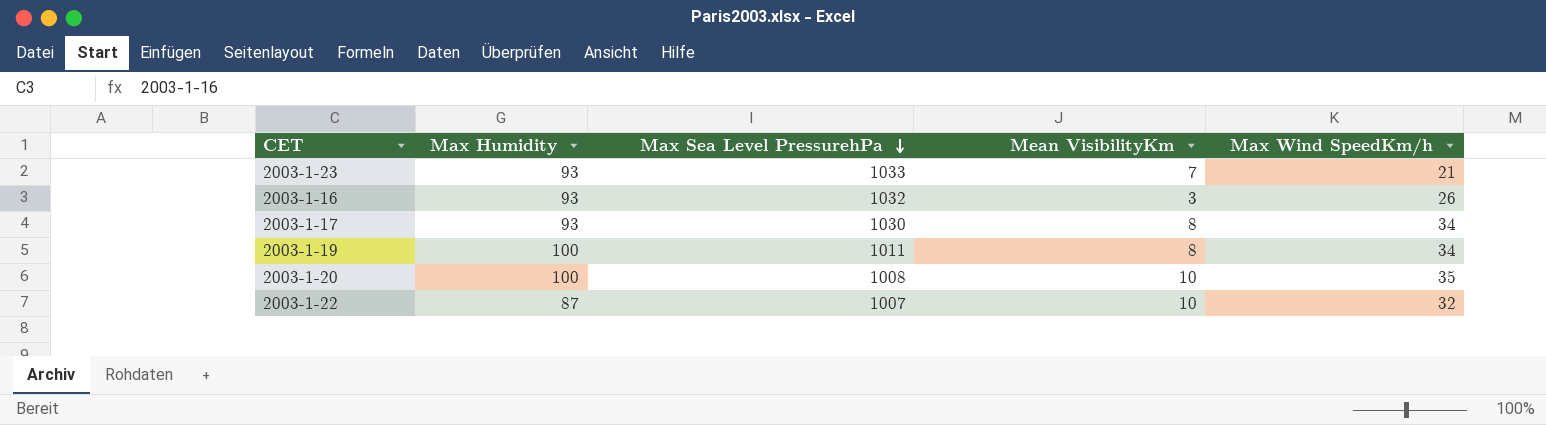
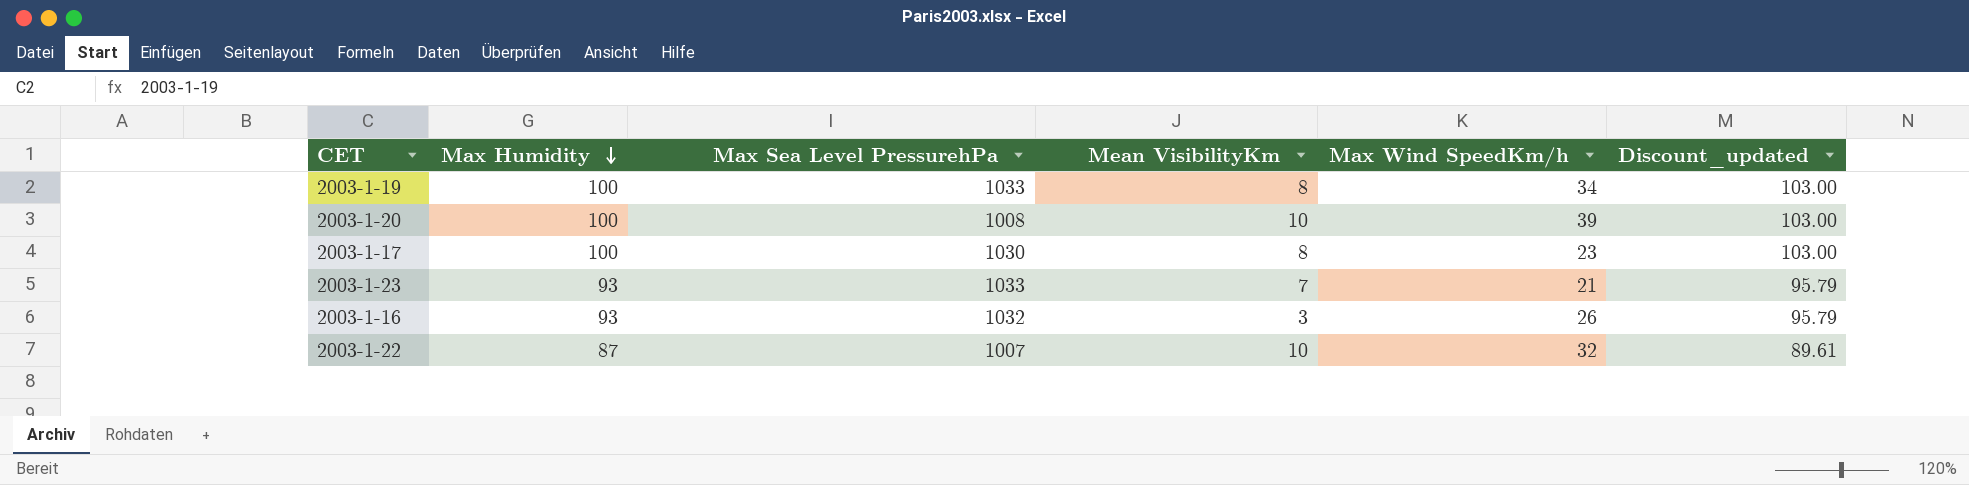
row order: Max Sea Level PressurehPa descending -> Max Humidity descending
column Discount_updated | formula: none -> [Max Humidity] * 1.03
2003-1-19 | Max Sea Level PressurehPa: 1011 -> 1033
2003-1-20 | Max Wind SpeedKm/h: 35 -> 39
2003-1-17 | Max Humidity: 93 -> 100
2003-1-17 | Max Wind SpeedKm/h: 34 -> 23

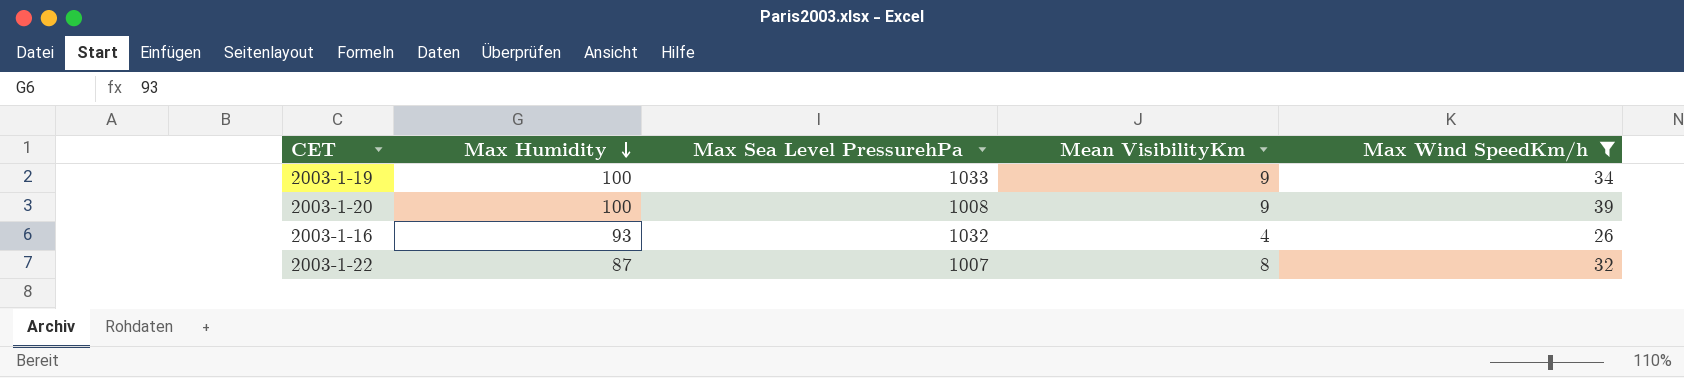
filter: none -> Max Wind SpeedKm/h >= 26
column Discount_updated | formula: [Max Humidity] * 1.03 -> none
2003-1-19 | Mean VisibilityKm: 8 -> 9
2003-1-20 | Mean VisibilityKm: 10 -> 9
2003-1-16 | Mean VisibilityKm: 3 -> 4
2003-1-22 | Mean VisibilityKm: 10 -> 8

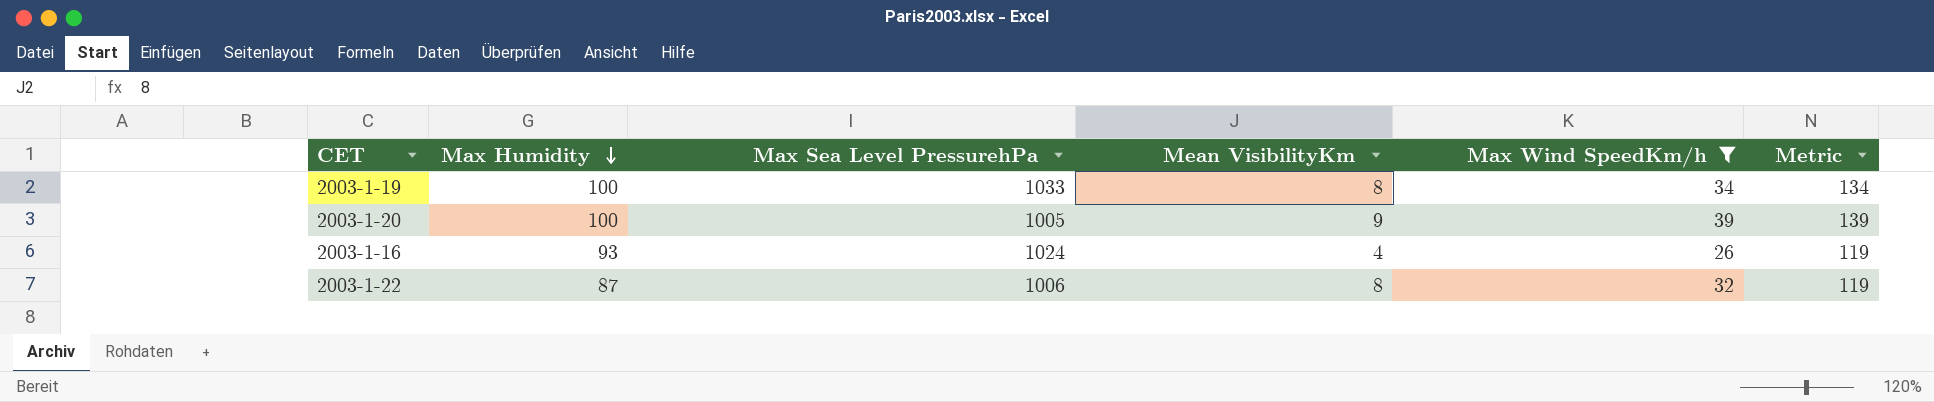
column Metric | formula: none -> [Max Humidity] + [Max Wind SpeedKm/h]
2003-1-19 | Mean VisibilityKm: 9 -> 8
2003-1-20 | Max Sea Level PressurehPa: 1008 -> 1005
2003-1-16 | Max Sea Level PressurehPa: 1032 -> 1024
2003-1-22 | Max Sea Level PressurehPa: 1007 -> 1006

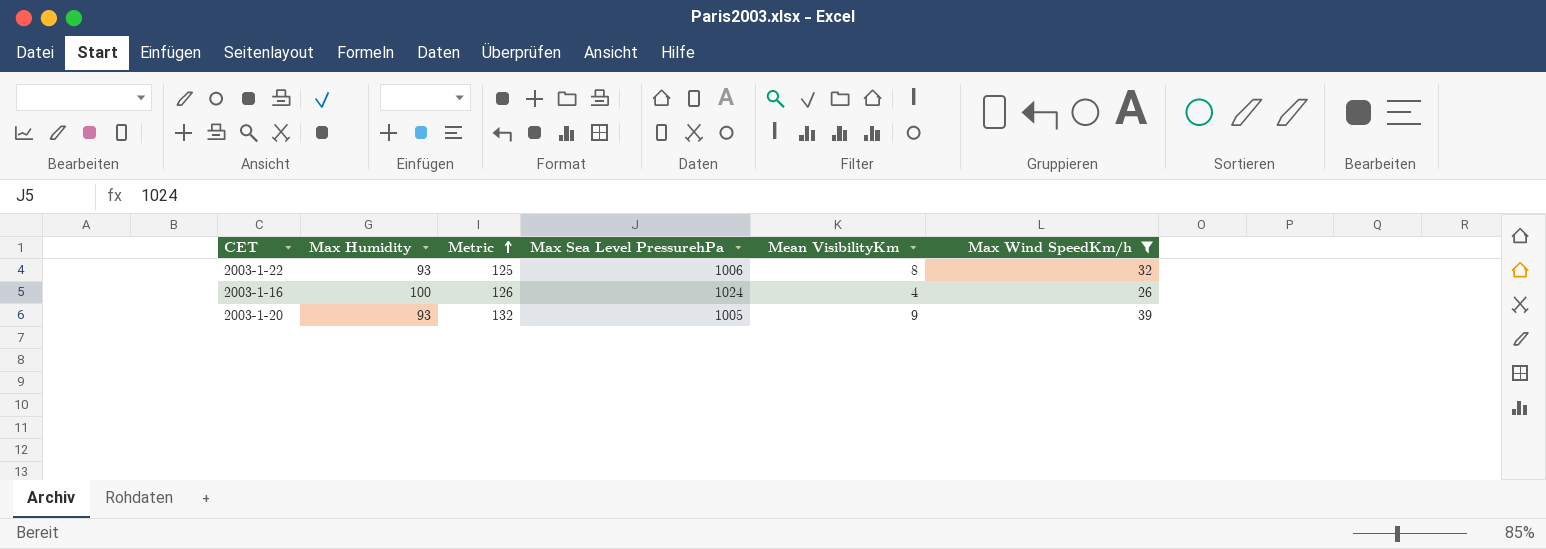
row order: Max Humidity descending -> Metric ascending
column Metric | position: 6 -> 3
row 2003-1-19: 100 | 1033 | 8 | 34 | 134 -> none
2003-1-22 | Max Humidity: 87 -> 93
2003-1-22 | Metric: 119 -> 125
2003-1-16 | Max Humidity: 93 -> 100
2003-1-16 | Metric: 119 -> 126
2003-1-20 | Max Humidity: 100 -> 93
2003-1-20 | Metric: 139 -> 132

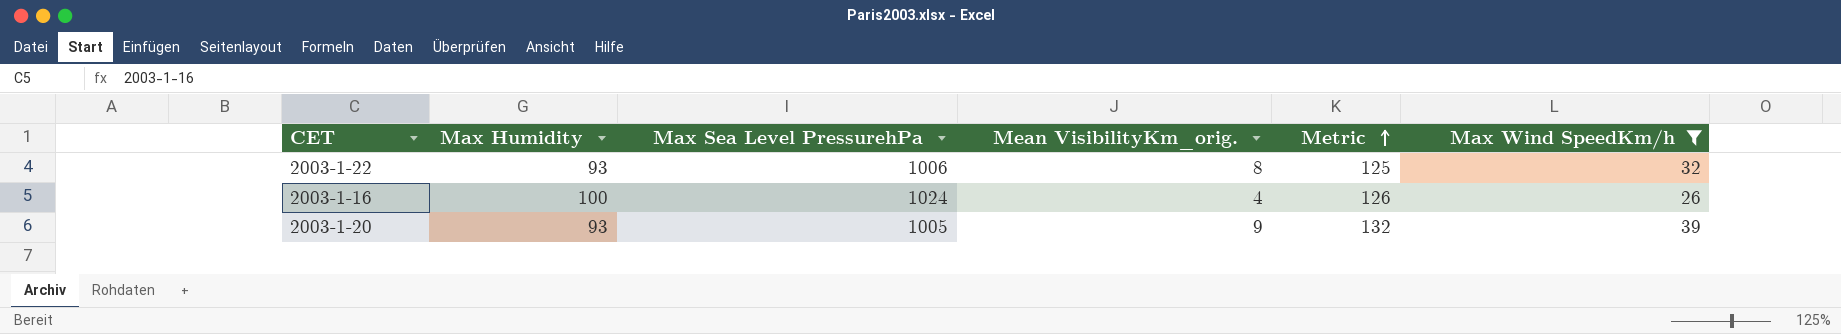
column name: Mean VisibilityKm -> Mean VisibilityKm_orig.
column Metric | position: 3 -> 5

